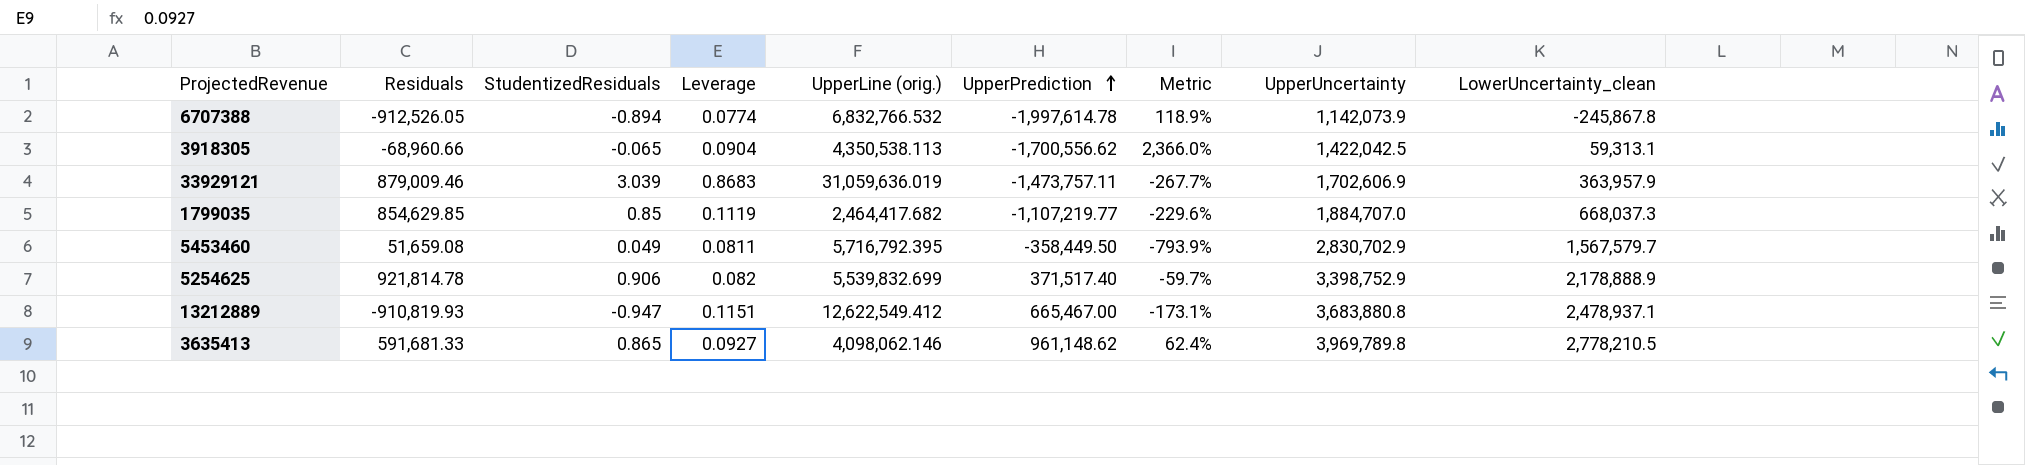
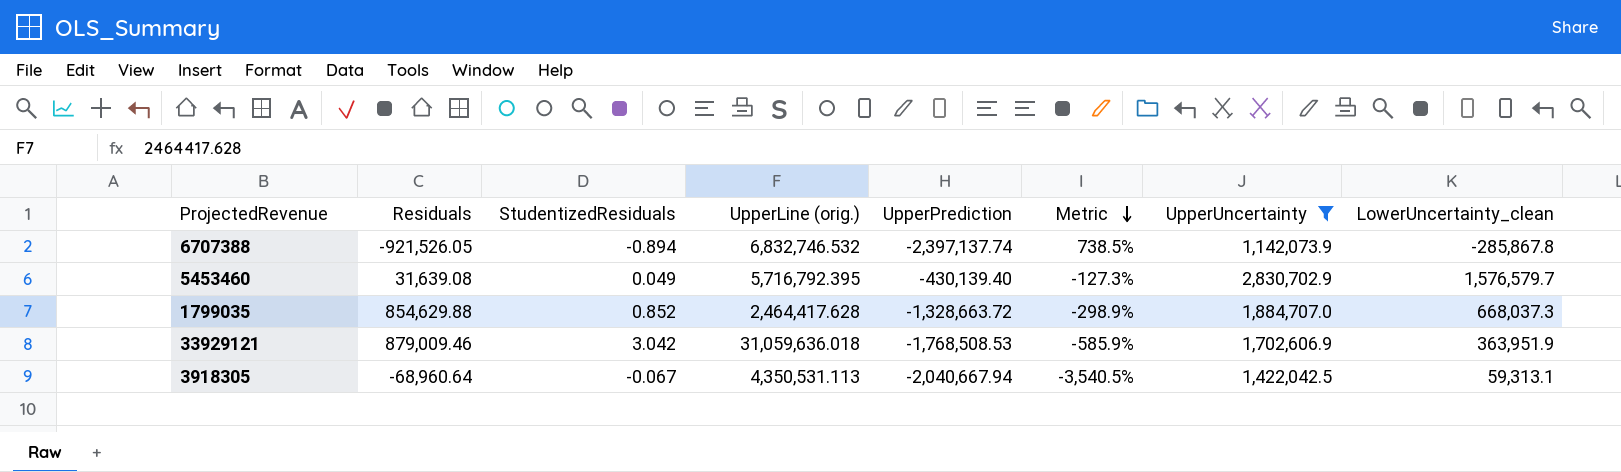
filter: none -> UpperUncertainty <= 2,830,702.9
row order: UpperPrediction ascending -> Metric descending
column Leverage | position: 4 -> none
column Metric | formula: ([UpperPrediction] - [Residuals]) / [Residuals] -> ([UpperPrediction] - [LowerUncertainty_clean]) / [LowerUncertainty_clean]
6707388 | Residuals: -912,526.05 -> -921,526.05
6707388 | UpperLine (orig.): 6,832,766.532 -> 6,832,746.532
6707388 | UpperPrediction: -1,997,614.78 -> -2,397,137.74
6707388 | LowerUncertainty_clean: -245,867.8 -> -285,867.8
5453460 | Residuals: 51,659.08 -> 31,639.08
5453460 | UpperPrediction: -358,449.50 -> -430,139.40
5453460 | LowerUncertainty_clean: 1,567,579.7 -> 1,576,579.7
1799035 | Residuals: 854,629.85 -> 854,629.88
1799035 | StudentizedResiduals: 0.85 -> 0.852
1799035 | UpperLine (orig.): 2,464,417.682 -> 2,464,417.628
1799035 | UpperPrediction: -1,107,219.77 -> -1,328,663.72
33929121 | StudentizedResiduals: 3.039 -> 3.042
33929121 | UpperLine (orig.): 31,059,636.019 -> 31,059,636.018
33929121 | UpperPrediction: -1,473,757.11 -> -1,768,508.53
33929121 | LowerUncertainty_clean: 363,957.9 -> 363,951.9
3918305 | Residuals: -68,960.66 -> -68,960.64
3918305 | StudentizedResiduals: -0.065 -> -0.067
3918305 | UpperLine (orig.): 4,350,538.113 -> 4,350,531.113
3918305 | UpperPrediction: -1,700,556.62 -> -2,040,667.94

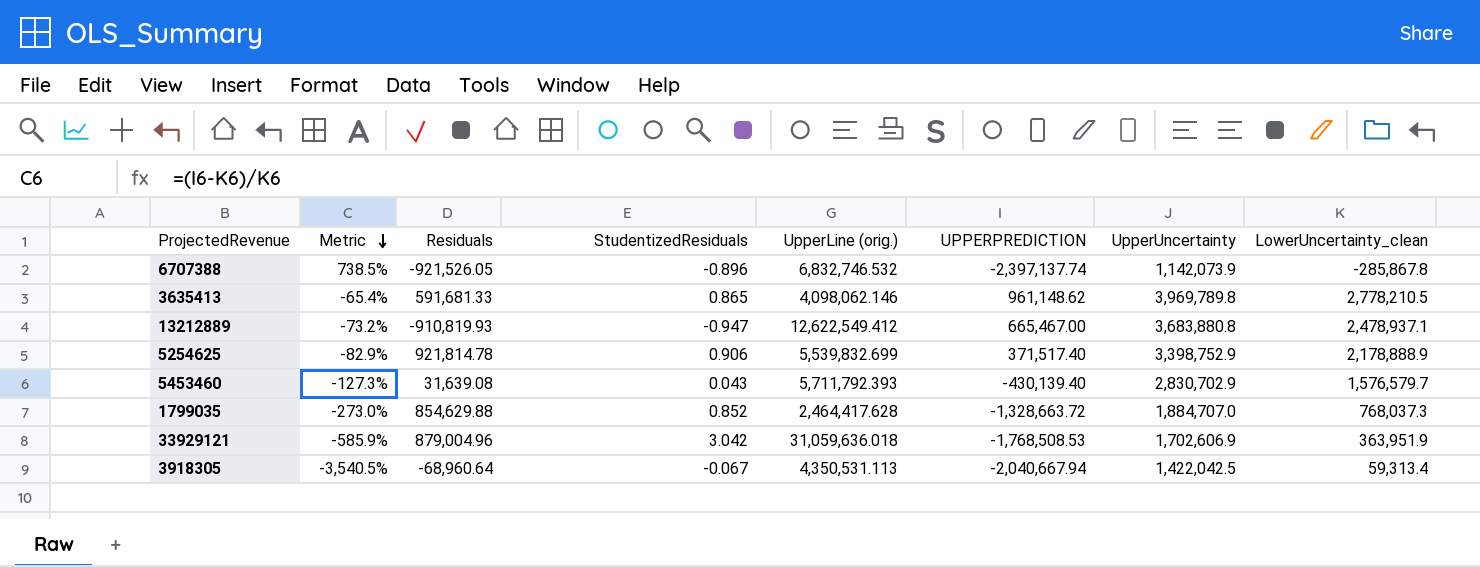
filter: UpperUncertainty <= 2,830,702.9 -> none
column Metric | position: 6 -> 2
column name: UpperPrediction -> UPPERPREDICTION
6707388 | StudentizedResiduals: -0.894 -> -0.896
5453460 | StudentizedResiduals: 0.049 -> 0.043
5453460 | UpperLine (orig.): 5,716,792.395 -> 5,711,792.393
1799035 | Metric: -298.9% -> -273.0%
1799035 | LowerUncertainty_clean: 668,037.3 -> 768,037.3
33929121 | Residuals: 879,009.46 -> 879,004.96
3918305 | LowerUncertainty_clean: 59,313.1 -> 59,313.4

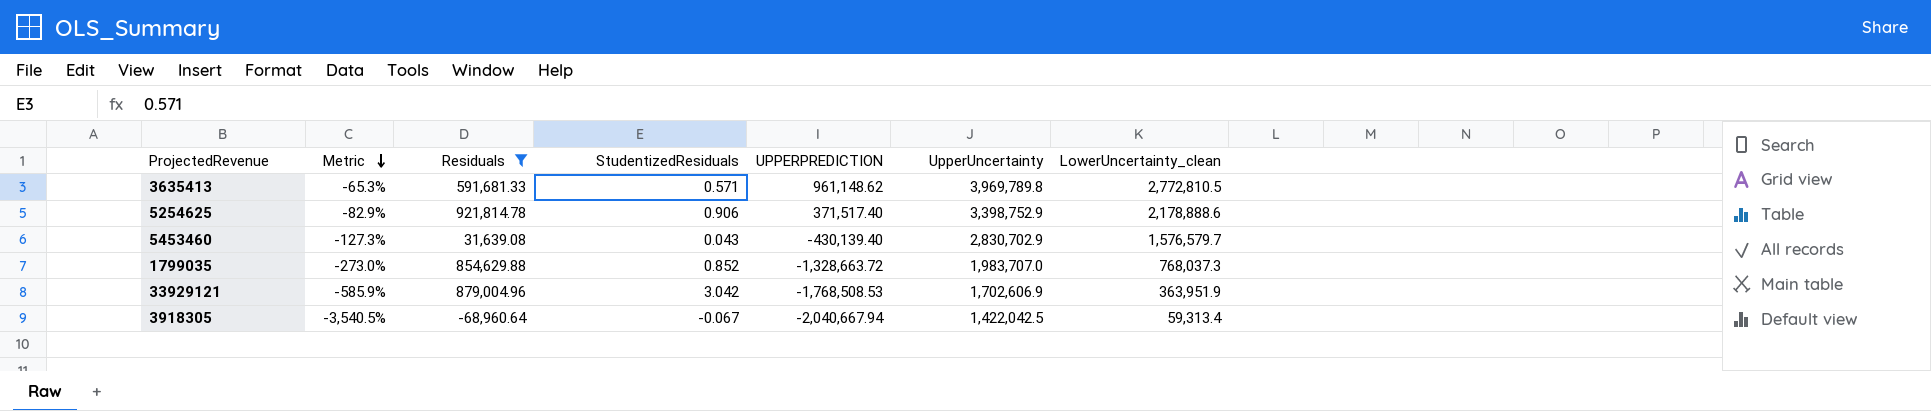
filter: none -> Residuals >= -68,960.64
column UpperLine (orig.) | position: 5 -> none
3635413 | Metric: -65.4% -> -65.3%
3635413 | StudentizedResiduals: 0.865 -> 0.571
3635413 | LowerUncertainty_clean: 2,778,210.5 -> 2,772,810.5
5254625 | LowerUncertainty_clean: 2,178,888.9 -> 2,178,888.6
1799035 | UpperUncertainty: 1,884,707.0 -> 1,983,707.0

